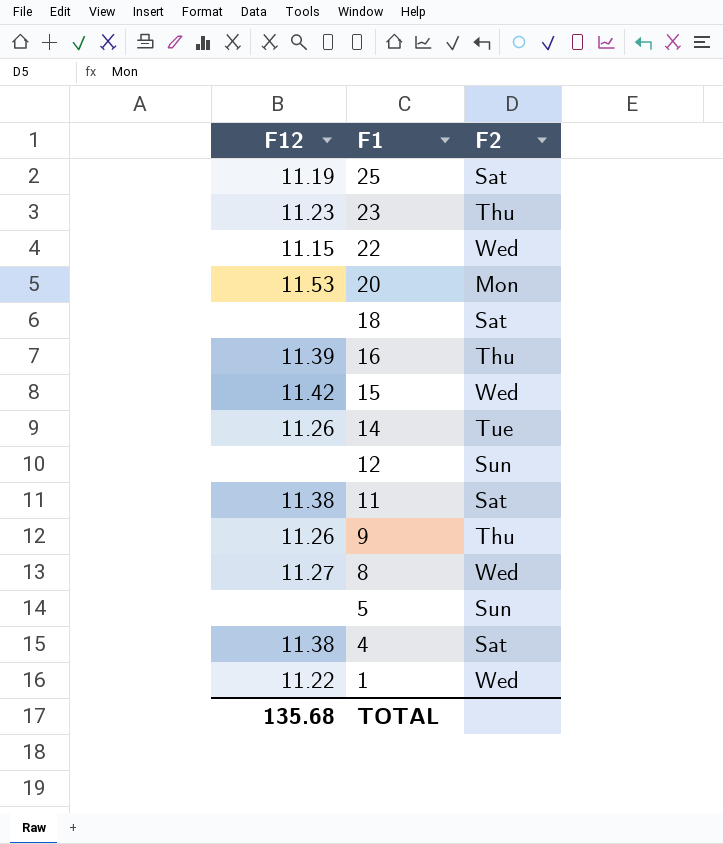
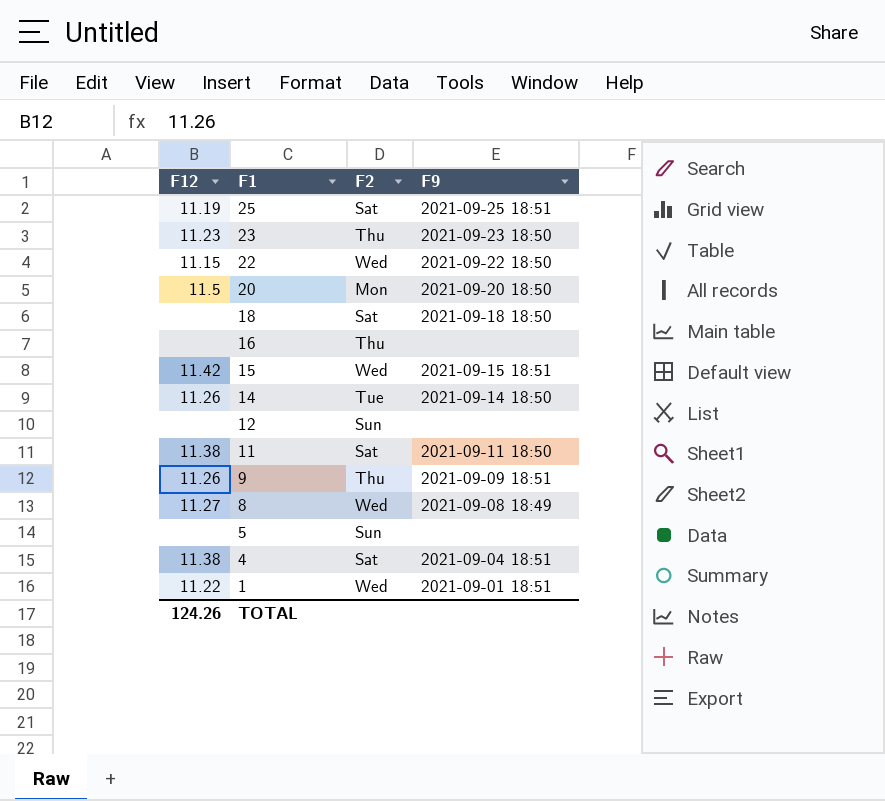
column F9 | position: none -> 4
20 | F12: 11.53 -> 11.5
16 | F12: 11.39 -> none
TOTAL | F12: 135.68 -> 124.26

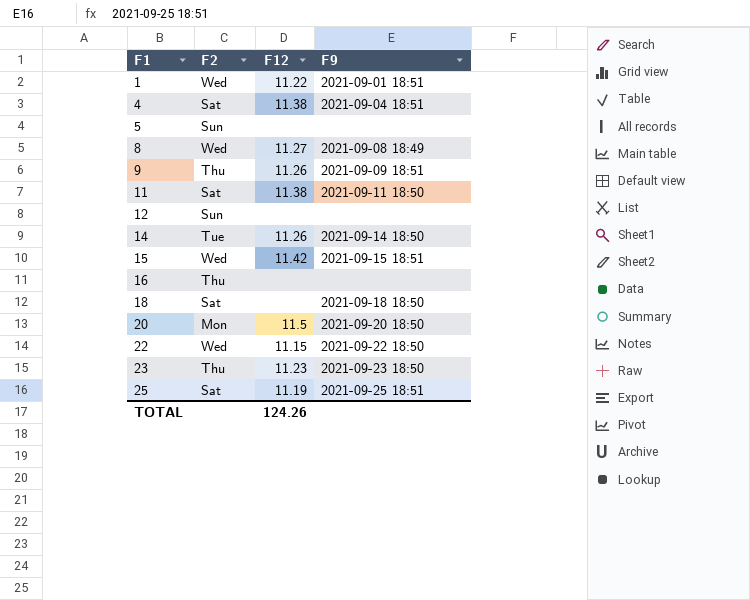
row order: F1 descending -> F1 ascending
column F12 | position: 1 -> 3

